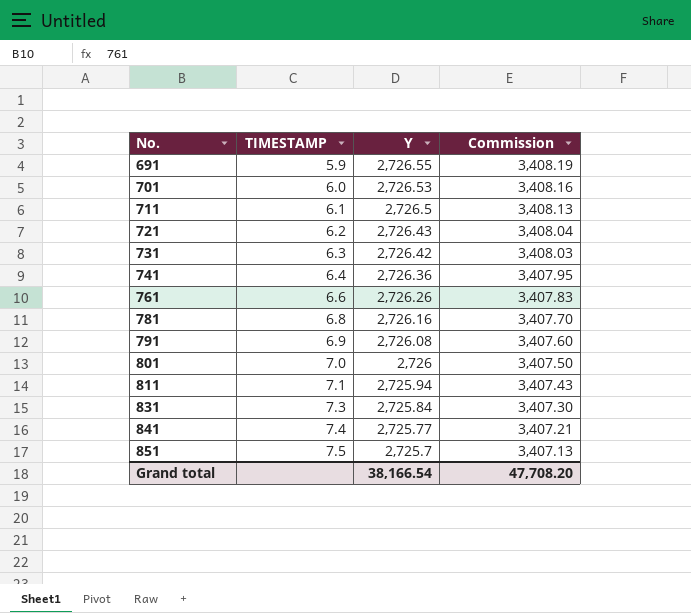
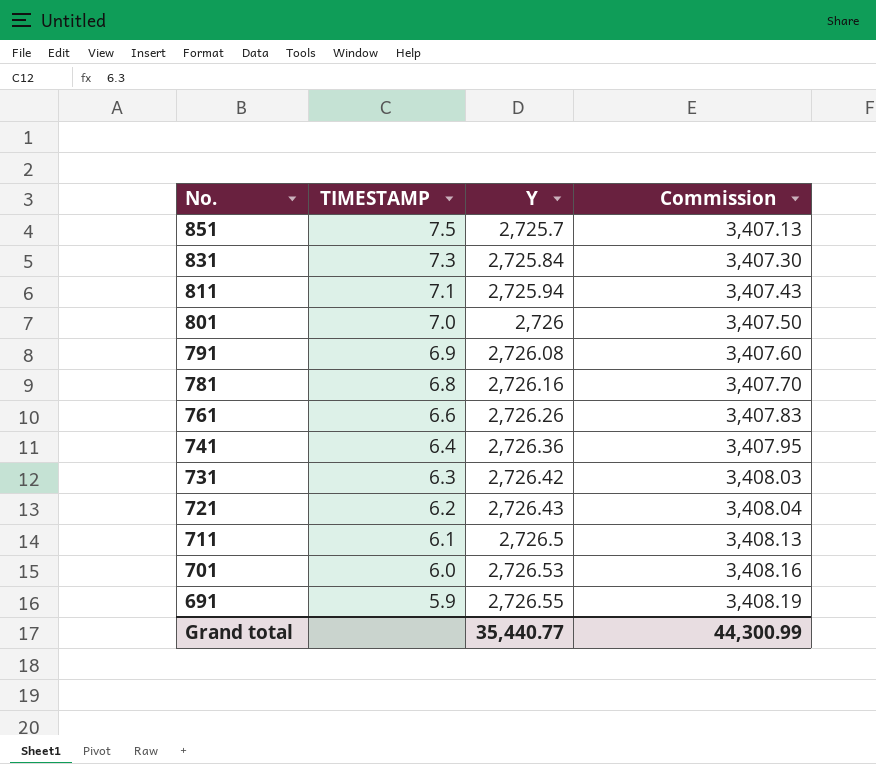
row order: No. ascending -> No. descending
row 841: 7.4 | 2,725.77 | 3,407.21 -> none
Grand total | Y: 38,166.54 -> 35,440.77
Grand total | Commission: 47,708.20 -> 44,300.99

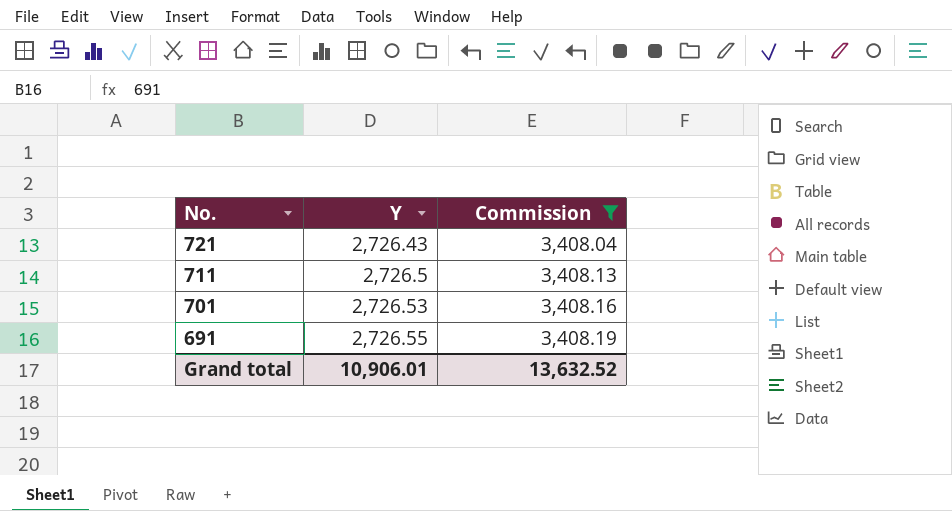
filter: none -> Commission >= 3,408.04
column TIMESTAMP | position: 2 -> none
Grand total | Y: 35,440.77 -> 10,906.01
Grand total | Commission: 44,300.99 -> 13,632.52

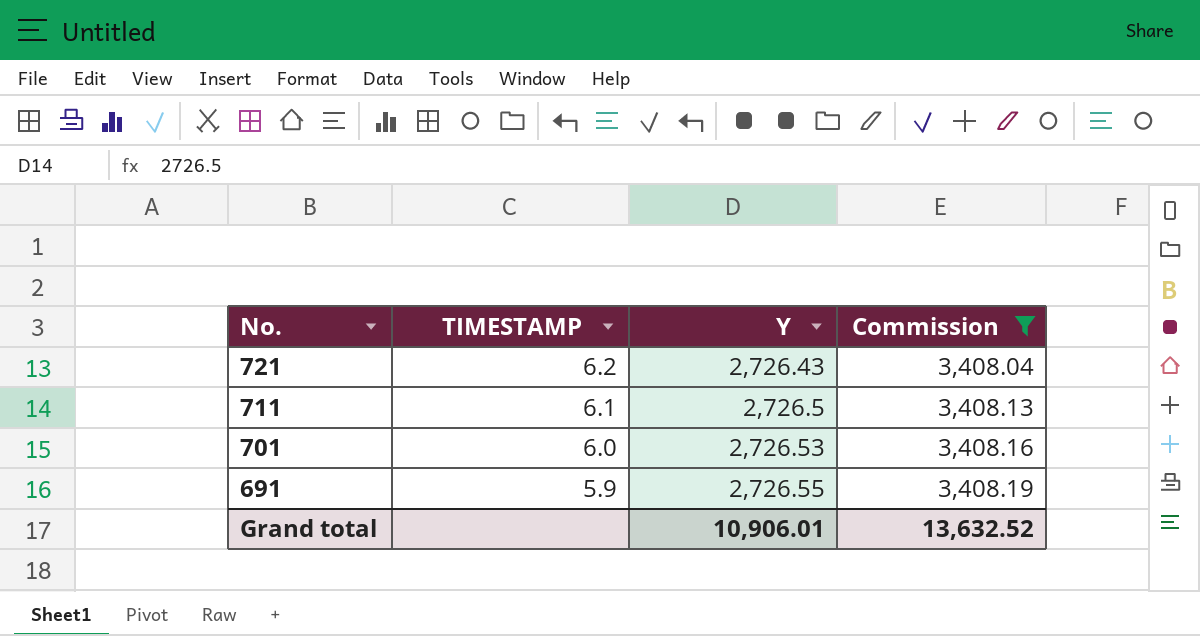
column TIMESTAMP | position: none -> 2

